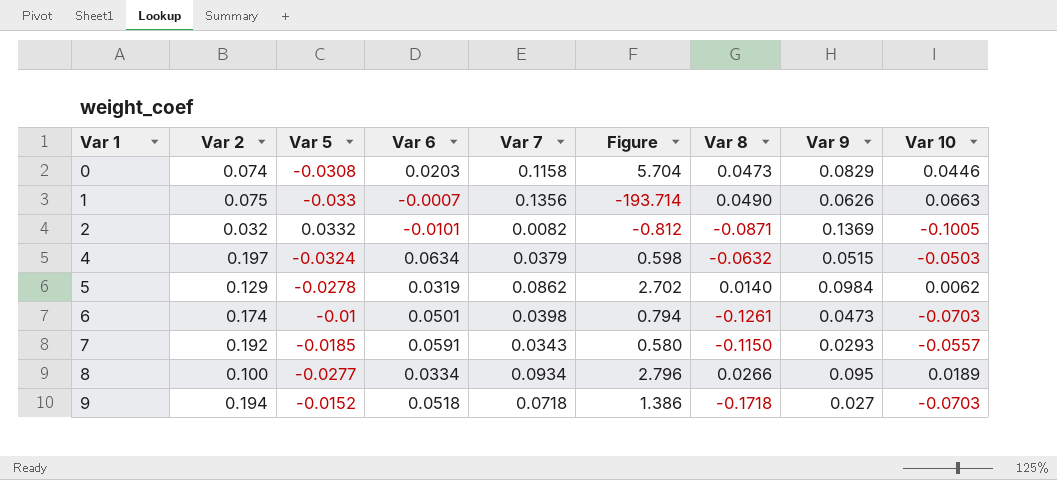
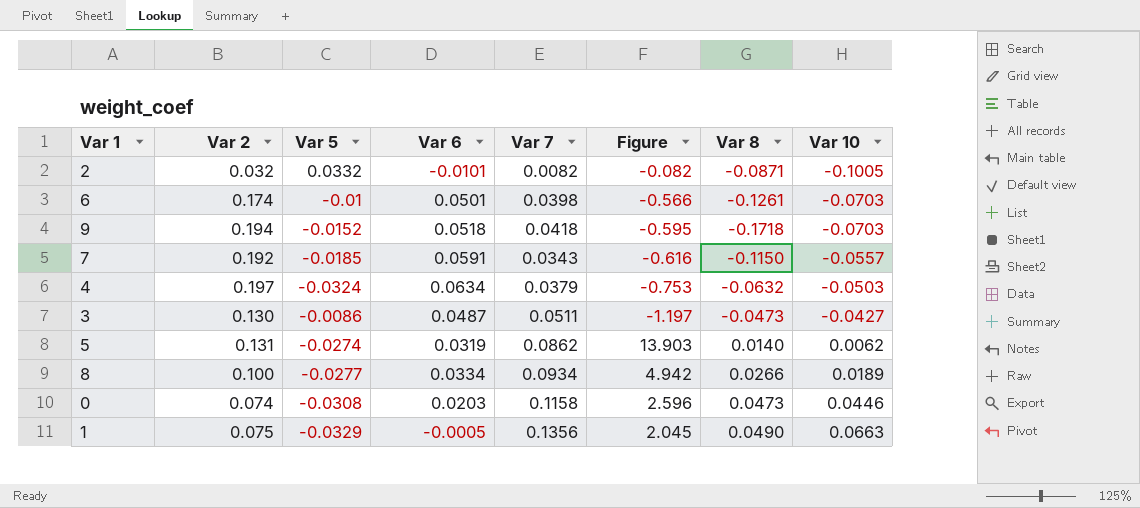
row order: Var 1 ascending -> Var 10 ascending
column Var 9 | position: 8 -> none
column Figure | formula: [Var 7] / [Var 6] -> [Var 7] / [Var 10]
9 | Var 7: 0.0718 -> 0.0418
row 3: none -> 0.130 | -0.0086 | 0.0487 | 0.0511 | -1.197 | -0.0473 | -0.0427
5 | Var 2: 0.129 -> 0.131
5 | Var 5: -0.0278 -> -0.0274
1 | Var 5: -0.033 -> -0.0329
1 | Var 6: -0.0007 -> -0.0005

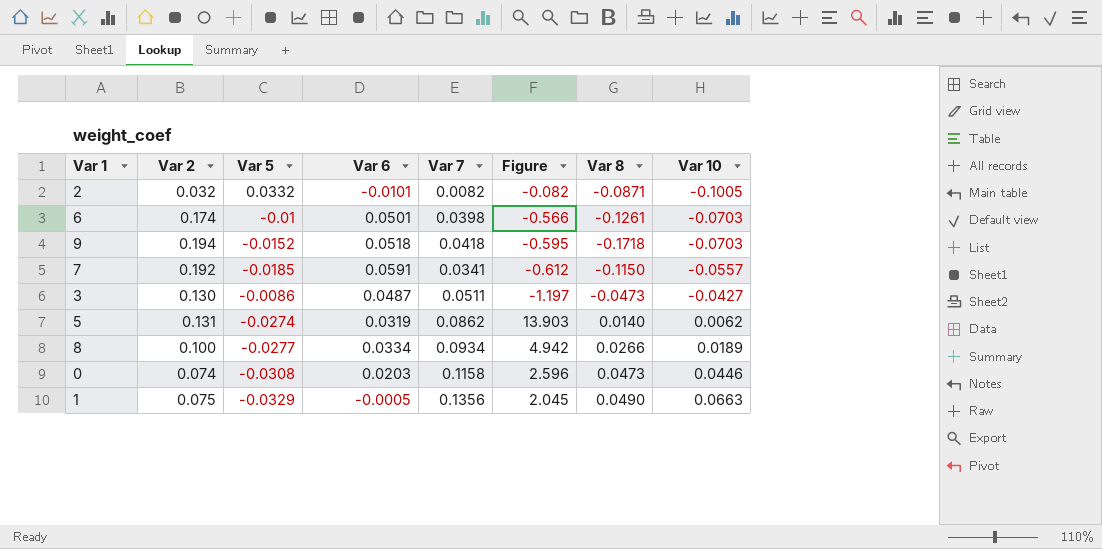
row 4: 0.197 | -0.0324 | 0.0634 | 0.0379 | -0.753 | -0.0632 | -0.0503 -> none
7 | Var 7: 0.0343 -> 0.0341
7 | Figure: -0.616 -> -0.612

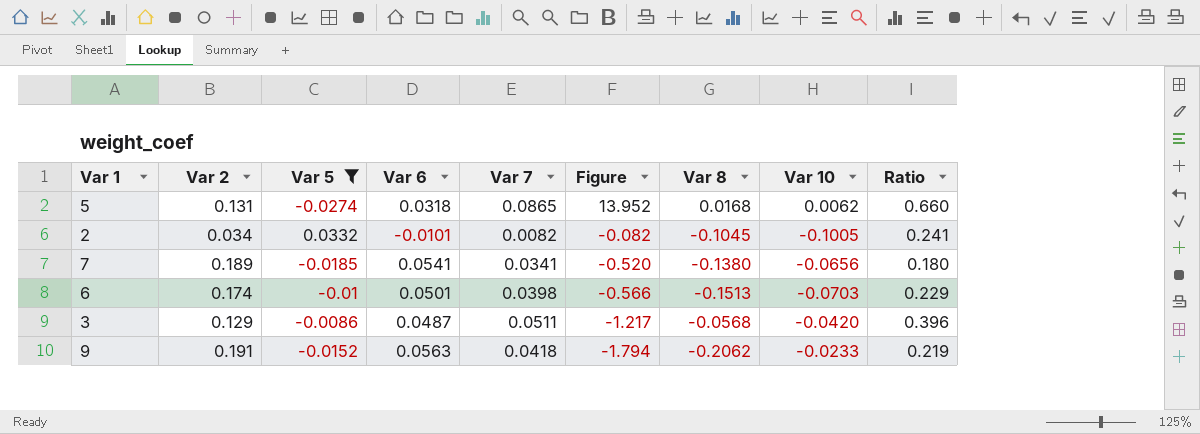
filter: none -> Var 5 >= -0.0274
row order: Var 10 ascending -> Figure descending
column Ratio | formula: none -> [Var 7] / [Var 2]
5 | Var 6: 0.0319 -> 0.0318
5 | Var 7: 0.0862 -> 0.0865
5 | Figure: 13.903 -> 13.952
5 | Var 8: 0.0140 -> 0.0168
2 | Var 2: 0.032 -> 0.034
2 | Var 8: -0.0871 -> -0.1045
7 | Var 2: 0.192 -> 0.189
7 | Var 6: 0.0591 -> 0.0541
7 | Figure: -0.612 -> -0.520
7 | Var 8: -0.1150 -> -0.1380
7 | Var 10: -0.0557 -> -0.0656
6 | Var 8: -0.1261 -> -0.1513
3 | Var 2: 0.130 -> 0.129
3 | Figure: -1.197 -> -1.217
3 | Var 8: -0.0473 -> -0.0568
3 | Var 10: -0.0427 -> -0.0420
9 | Var 2: 0.194 -> 0.191
9 | Var 6: 0.0518 -> 0.0563
9 | Figure: -0.595 -> -1.794
9 | Var 8: -0.1718 -> -0.2062
9 | Var 10: -0.0703 -> -0.0233

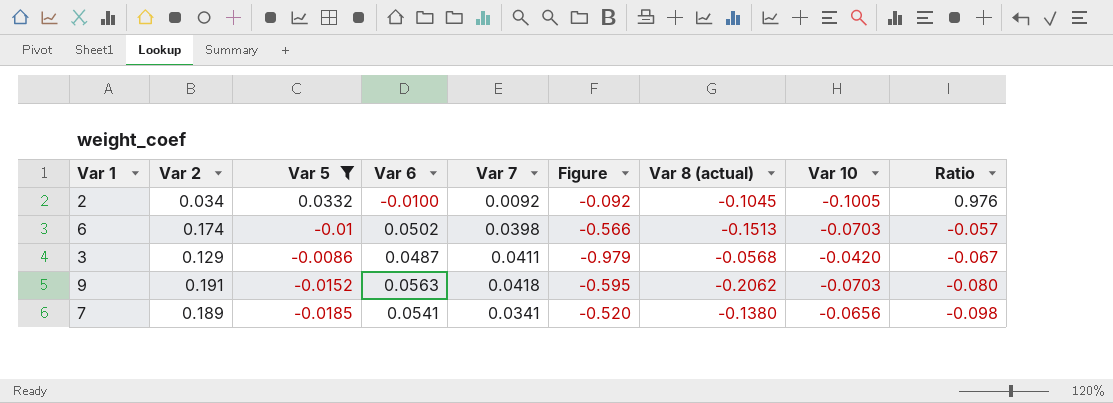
row order: Figure descending -> Ratio descending
column name: Var 8 -> Var 8 (actual)
column Ratio | formula: [Var 7] / [Var 2] -> [Var 5] / [Var 2]
row 5: 0.131 | -0.0274 | 0.0318 | 0.0865 | 13.952 | 0.0168 | 0.0062 | 0.660 -> none
2 | Var 6: -0.0101 -> -0.0100
2 | Var 7: 0.0082 -> 0.0092
2 | Figure: -0.082 -> -0.092
6 | Var 6: 0.0501 -> 0.0502
3 | Var 7: 0.0511 -> 0.0411
3 | Figure: -1.217 -> -0.979
9 | Figure: -1.794 -> -0.595
9 | Var 10: -0.0233 -> -0.0703

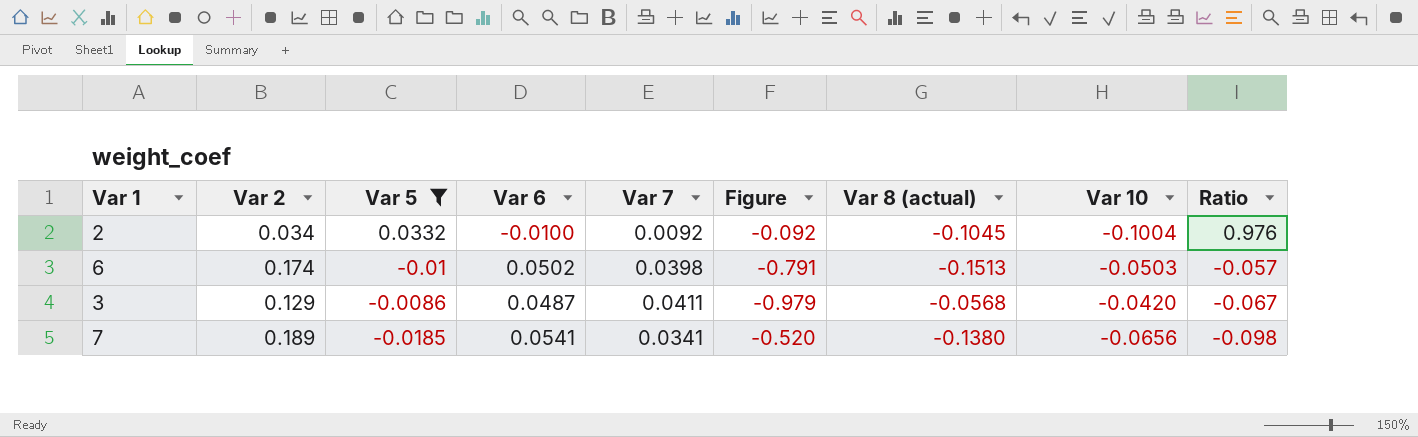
row 9: 0.191 | -0.0152 | 0.0563 | 0.0418 | -0.595 | -0.2062 | -0.0703 | -0.080 -> none
2 | Var 10: -0.1005 -> -0.1004
6 | Figure: -0.566 -> -0.791
6 | Var 10: -0.0703 -> -0.0503

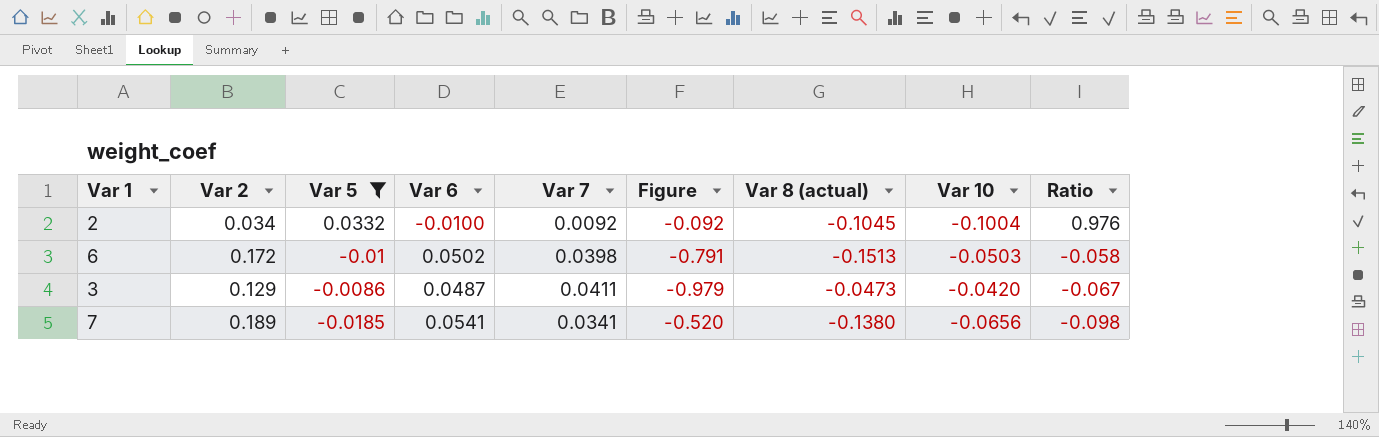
6 | Var 2: 0.174 -> 0.172
6 | Ratio: -0.057 -> -0.058
3 | Var 8 (actual): -0.0568 -> -0.0473

